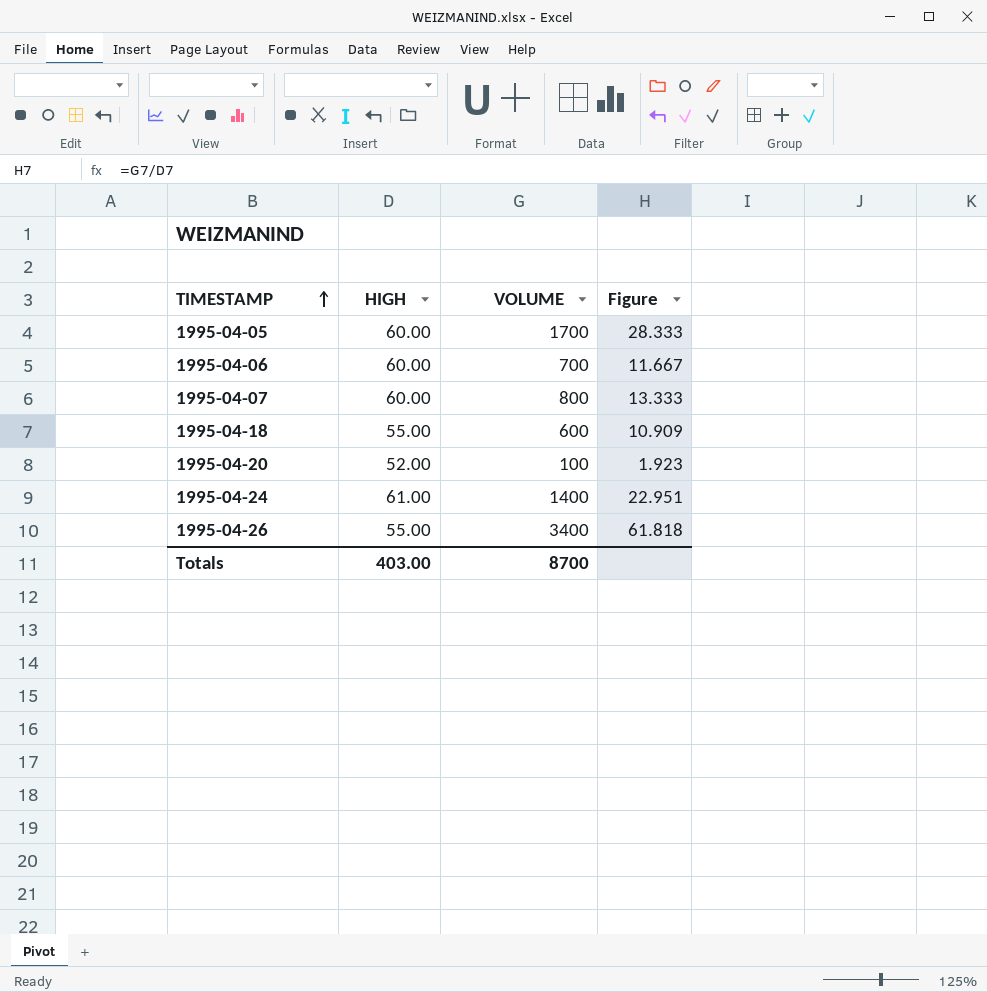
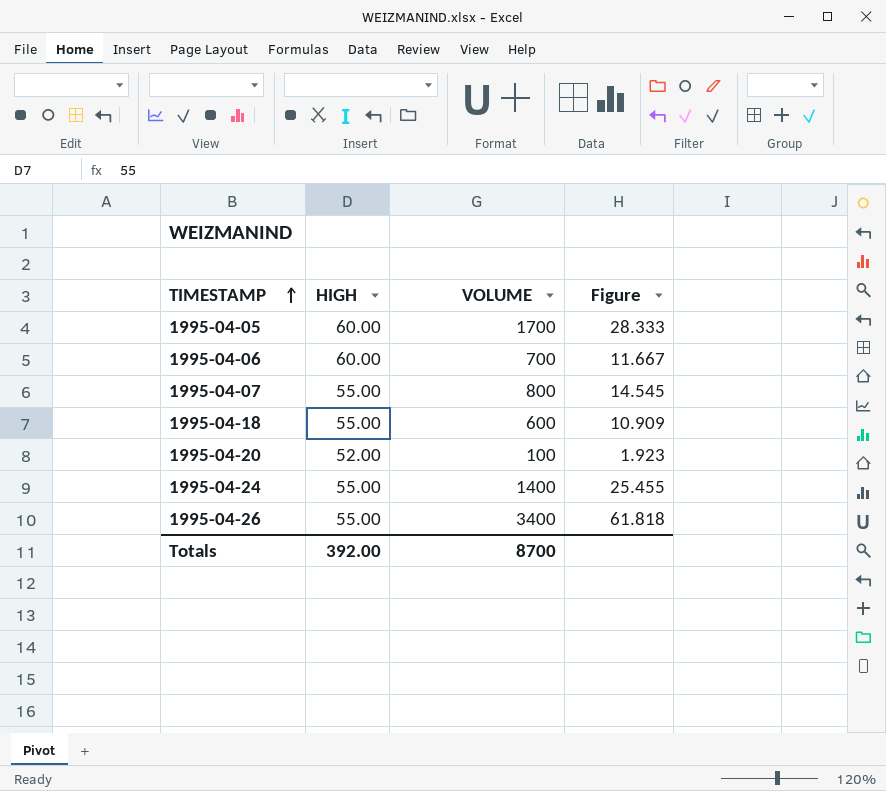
1995-04-07 | HIGH: 60.00 -> 55.00
1995-04-07 | Figure: 13.333 -> 14.545
1995-04-24 | HIGH: 61.00 -> 55.00
1995-04-24 | Figure: 22.951 -> 25.455
Totals | HIGH: 403.00 -> 392.00

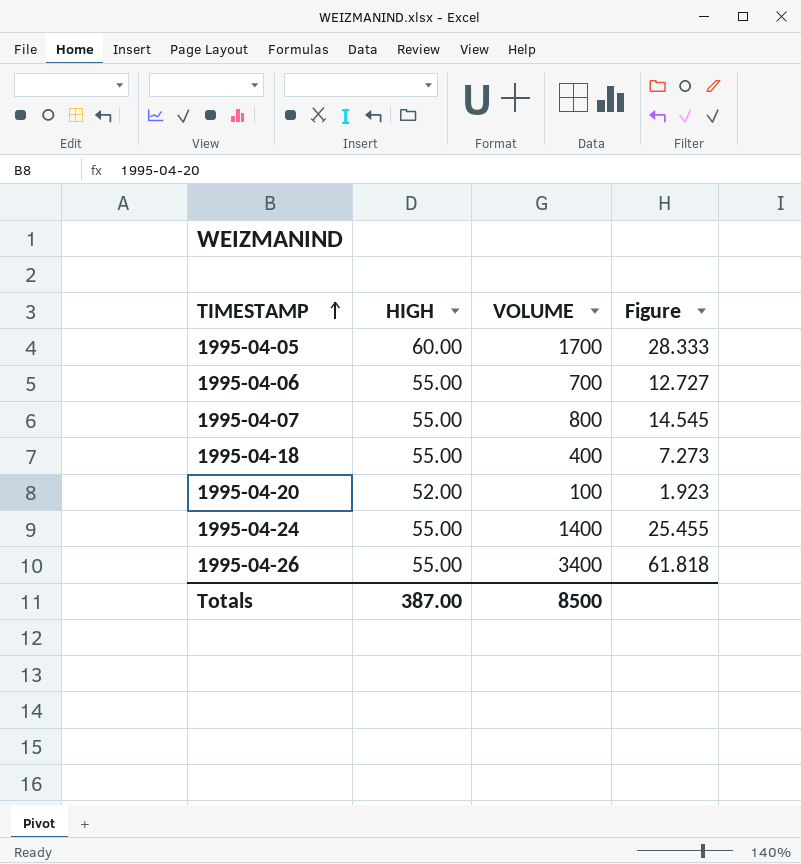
1995-04-06 | HIGH: 60.00 -> 55.00
1995-04-06 | Figure: 11.667 -> 12.727
1995-04-18 | VOLUME: 600 -> 400
1995-04-18 | Figure: 10.909 -> 7.273
Totals | HIGH: 392.00 -> 387.00
Totals | VOLUME: 8700 -> 8500

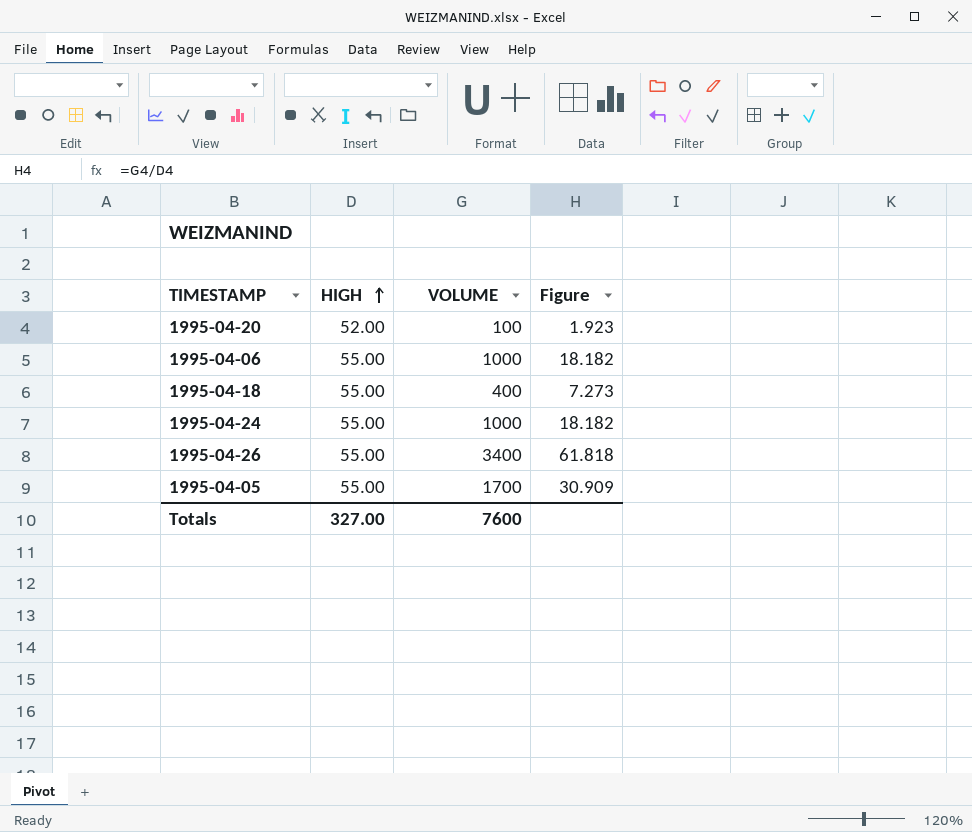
row order: TIMESTAMP ascending -> HIGH ascending
row 1995-04-07: 55.00 | 800 | 14.545 -> none
1995-04-06 | VOLUME: 700 -> 1000
1995-04-06 | Figure: 12.727 -> 18.182
1995-04-24 | VOLUME: 1400 -> 1000
1995-04-24 | Figure: 25.455 -> 18.182
1995-04-05 | HIGH: 60.00 -> 55.00
1995-04-05 | Figure: 28.333 -> 30.909
Totals | HIGH: 387.00 -> 327.00
Totals | VOLUME: 8500 -> 7600

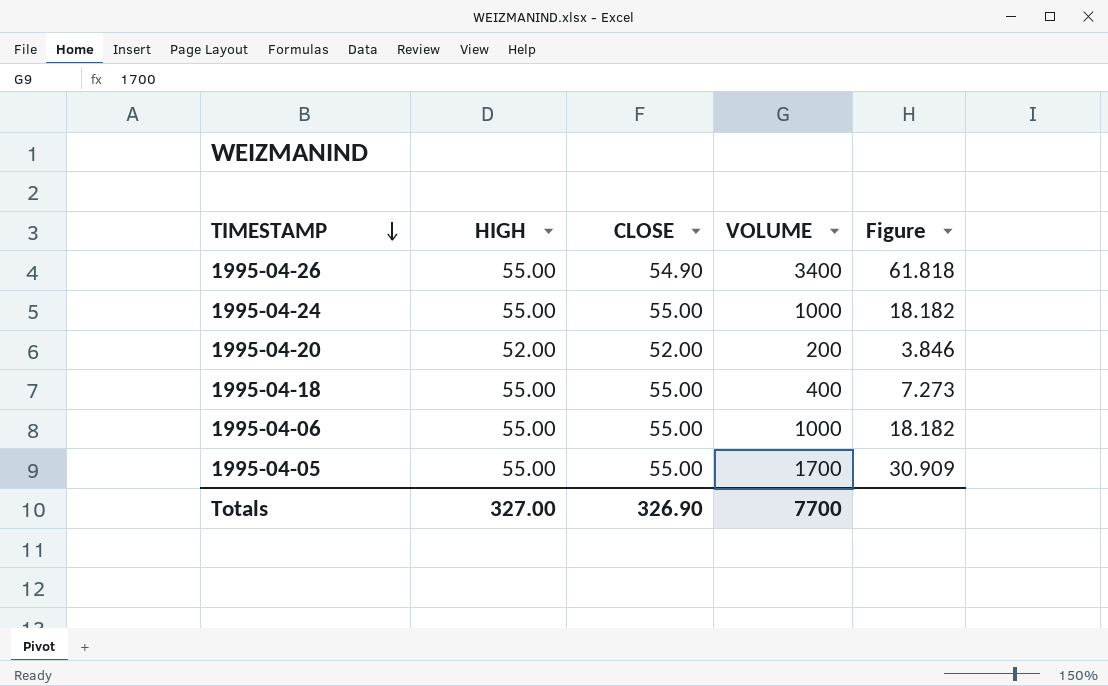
row order: HIGH ascending -> TIMESTAMP descending
column CLOSE | position: none -> 3
1995-04-20 | VOLUME: 100 -> 200
1995-04-20 | Figure: 1.923 -> 3.846
Totals | VOLUME: 7600 -> 7700

